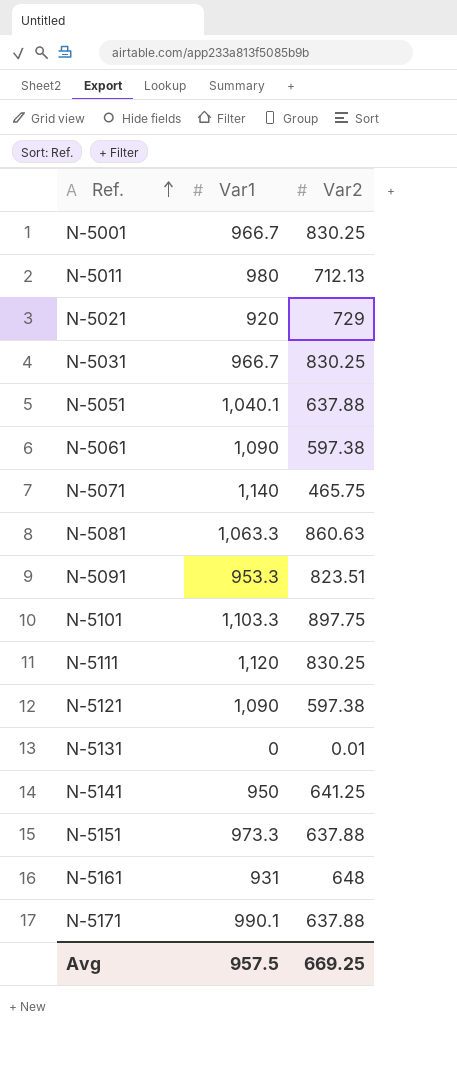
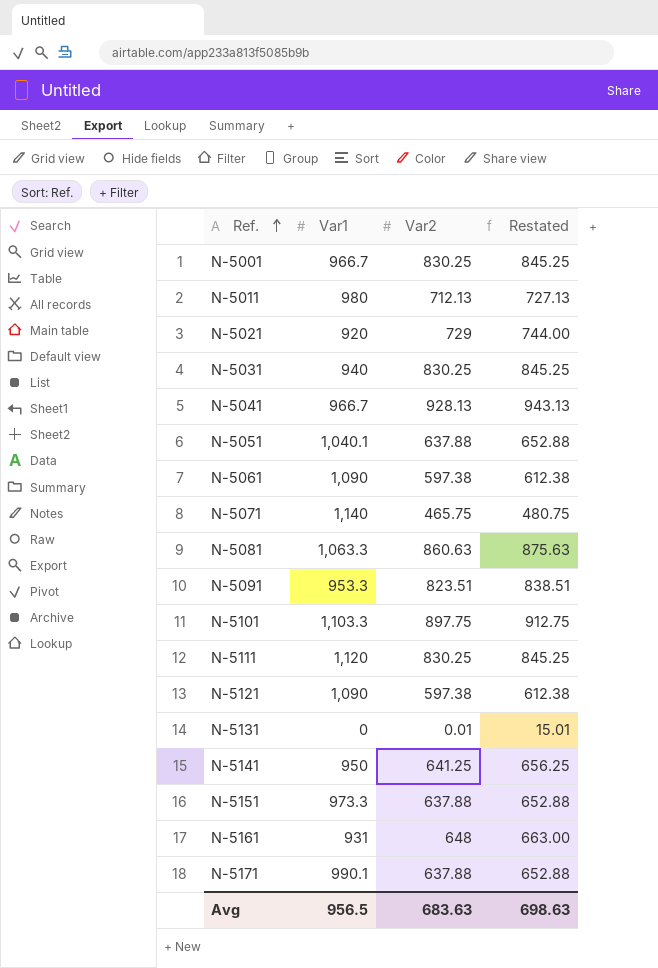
column Restated | formula: none -> [Var2] + 15
N-5031 | Var1: 966.7 -> 940
row N-5041: none -> 966.7 | 928.13 | 943.13
Avg | Var1: 957.5 -> 956.5
Avg | Var2: 669.25 -> 683.63

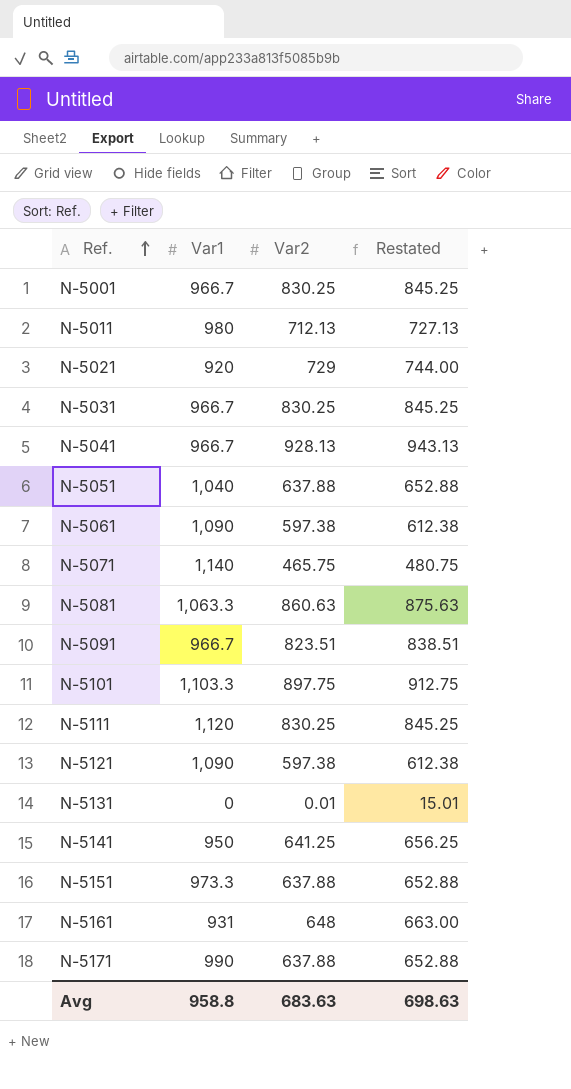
N-5031 | Var1: 940 -> 966.7
N-5051 | Var1: 1,040.1 -> 1,040
N-5091 | Var1: 953.3 -> 966.7
N-5171 | Var1: 990.1 -> 990
Avg | Var1: 956.5 -> 958.8

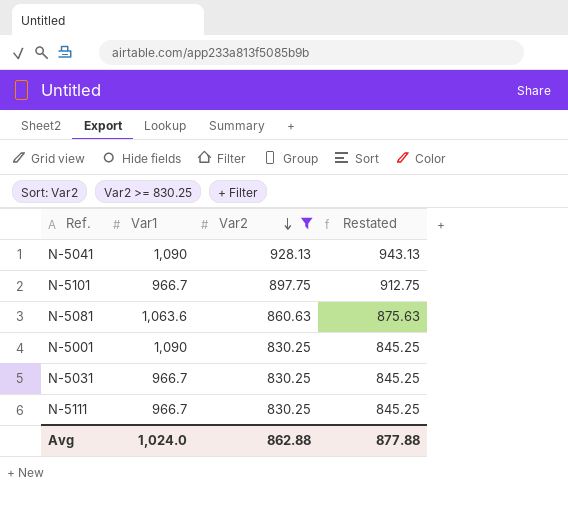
filter: none -> Var2 >= 830.25
row order: Ref. ascending -> Var2 descending
N-5041 | Var1: 966.7 -> 1,090
N-5101 | Var1: 1,103.3 -> 966.7
N-5081 | Var1: 1,063.3 -> 1,063.6
N-5001 | Var1: 966.7 -> 1,090
N-5111 | Var1: 1,120 -> 966.7
Avg | Var1: 958.8 -> 1,024.0
Avg | Var2: 683.63 -> 862.88
Avg | Restated: 698.63 -> 877.88

